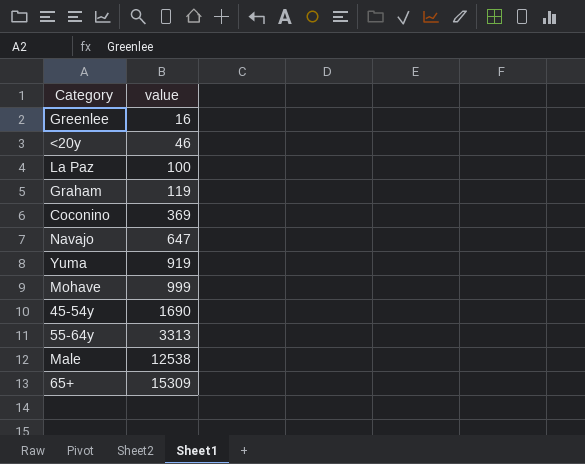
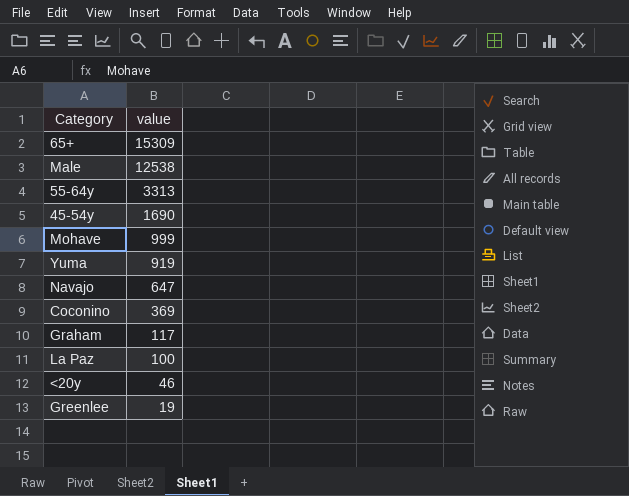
row order: value ascending -> value descending
Graham | value: 119 -> 117
Greenlee | value: 16 -> 19

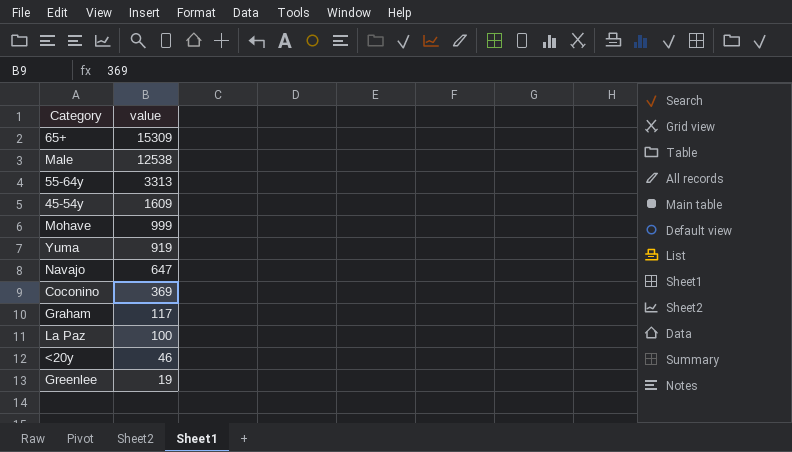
45-54y | value: 1690 -> 1609

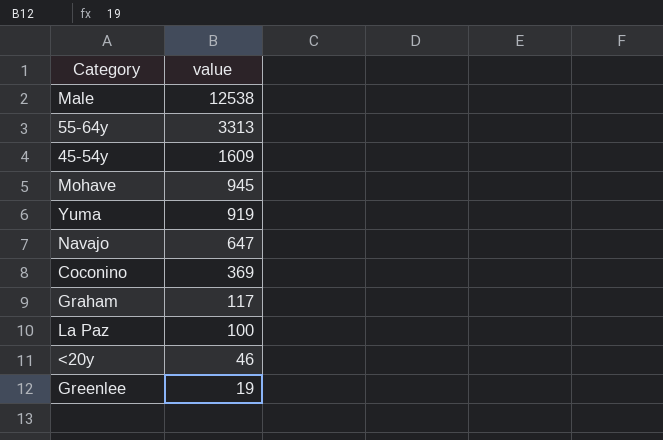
row 65+: 15309 -> none
Mohave | value: 999 -> 945

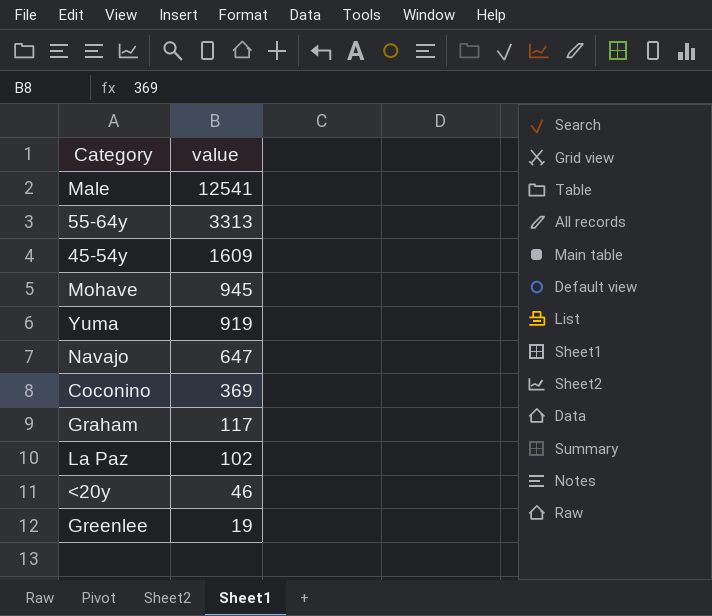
Male | value: 12538 -> 12541
La Paz | value: 100 -> 102

